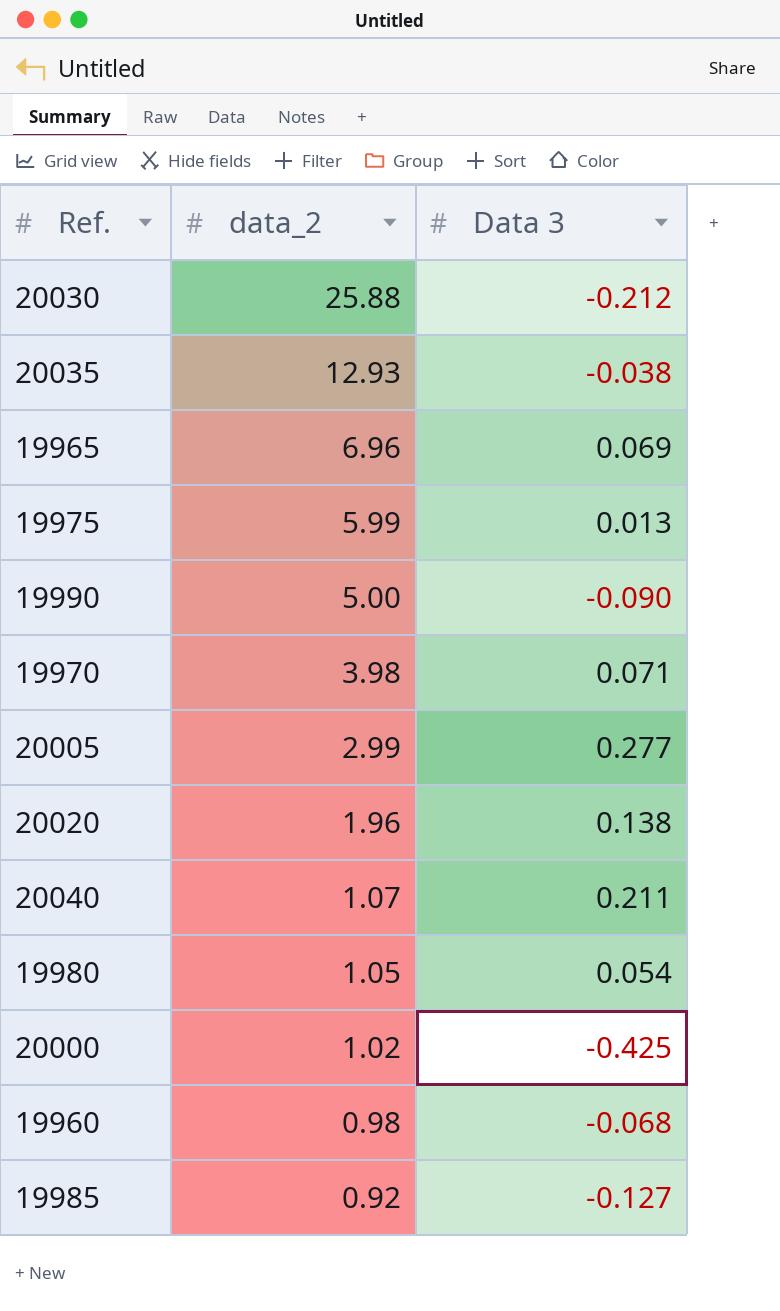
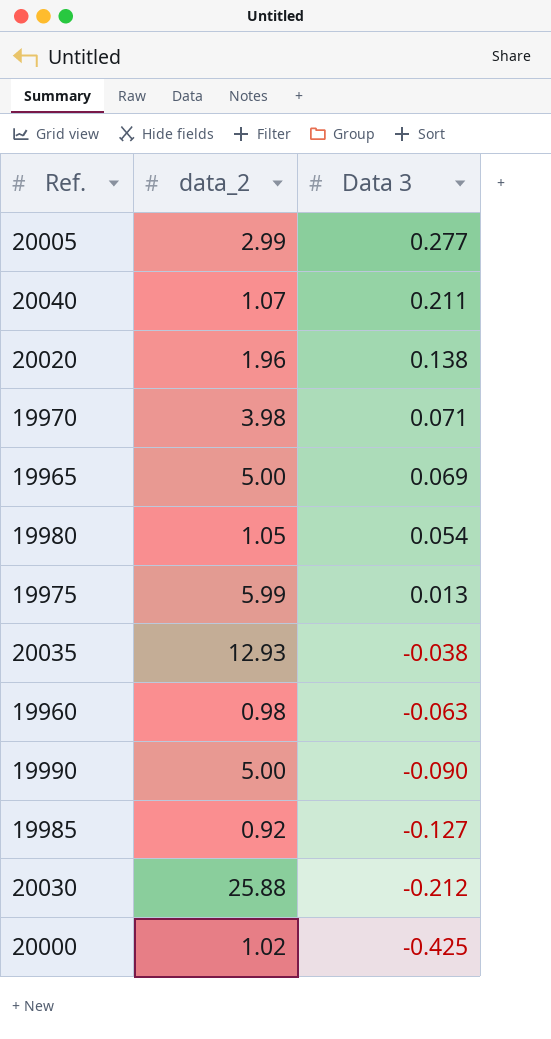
row order: data_2 descending -> Data 3 descending
19965 | data_2: 6.96 -> 5.00
19960 | Data 3: -0.068 -> -0.063

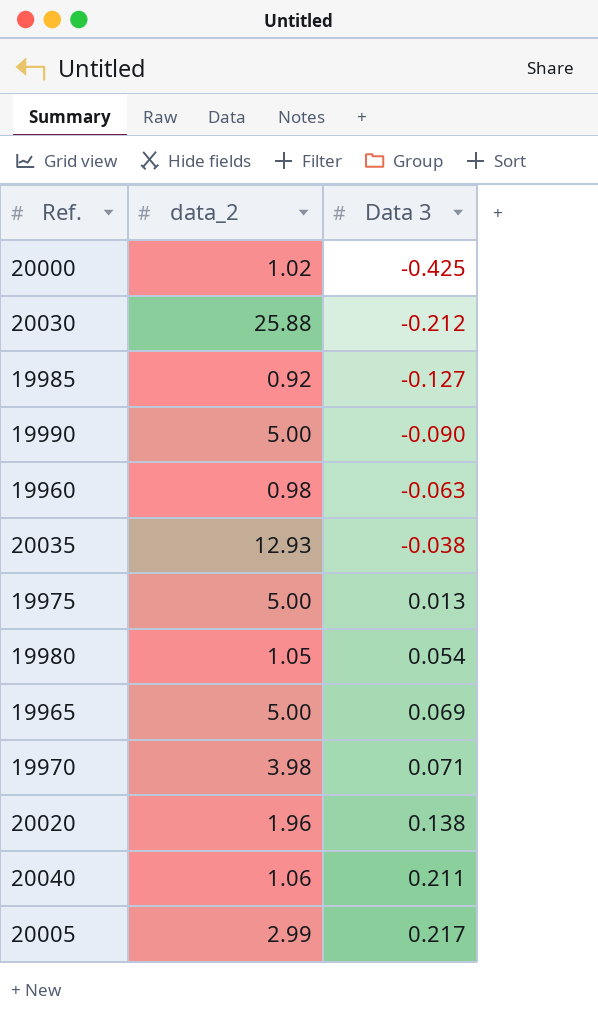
row order: Data 3 descending -> Data 3 ascending
19975 | data_2: 5.99 -> 5.00
20040 | data_2: 1.07 -> 1.06
20005 | Data 3: 0.277 -> 0.217

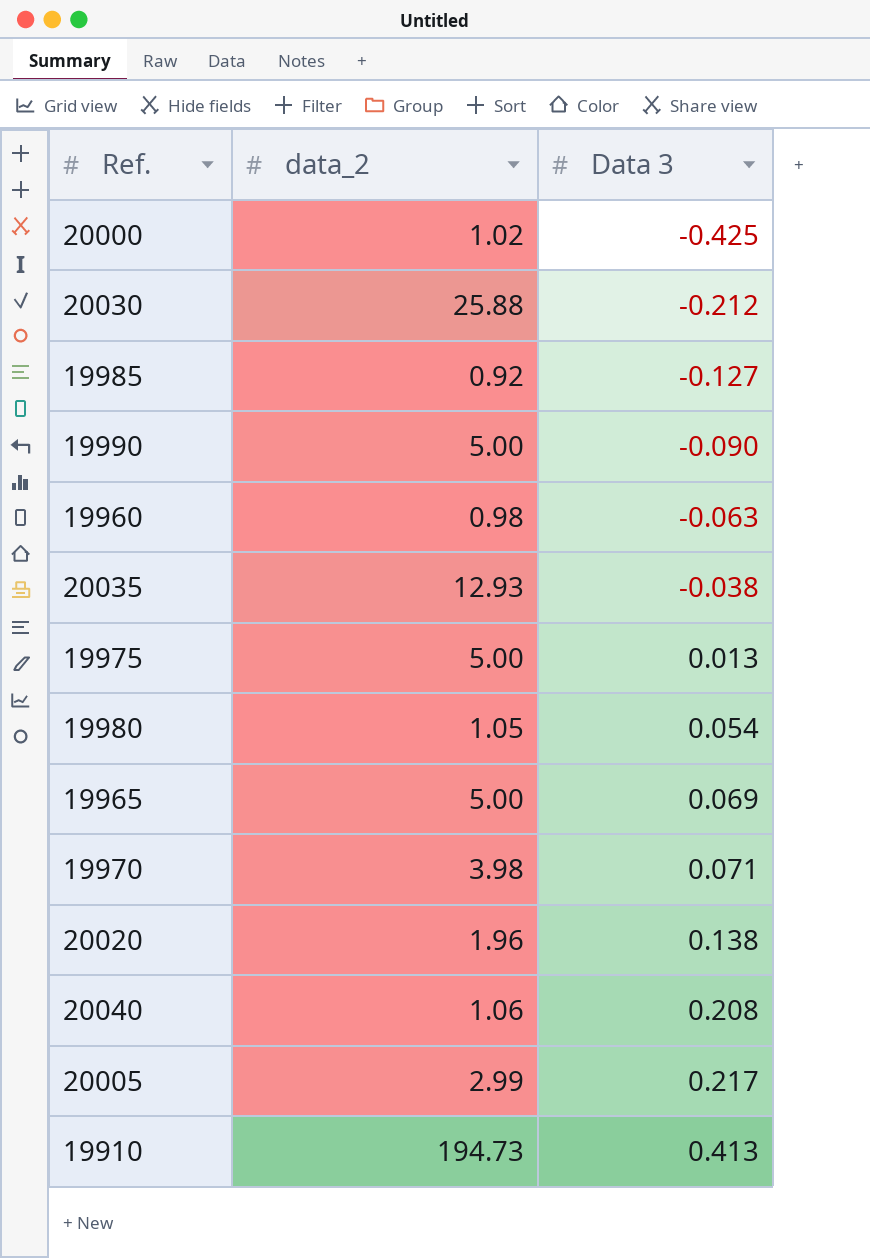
20040 | Data 3: 0.211 -> 0.208
row 19910: none -> 194.73 | 0.413

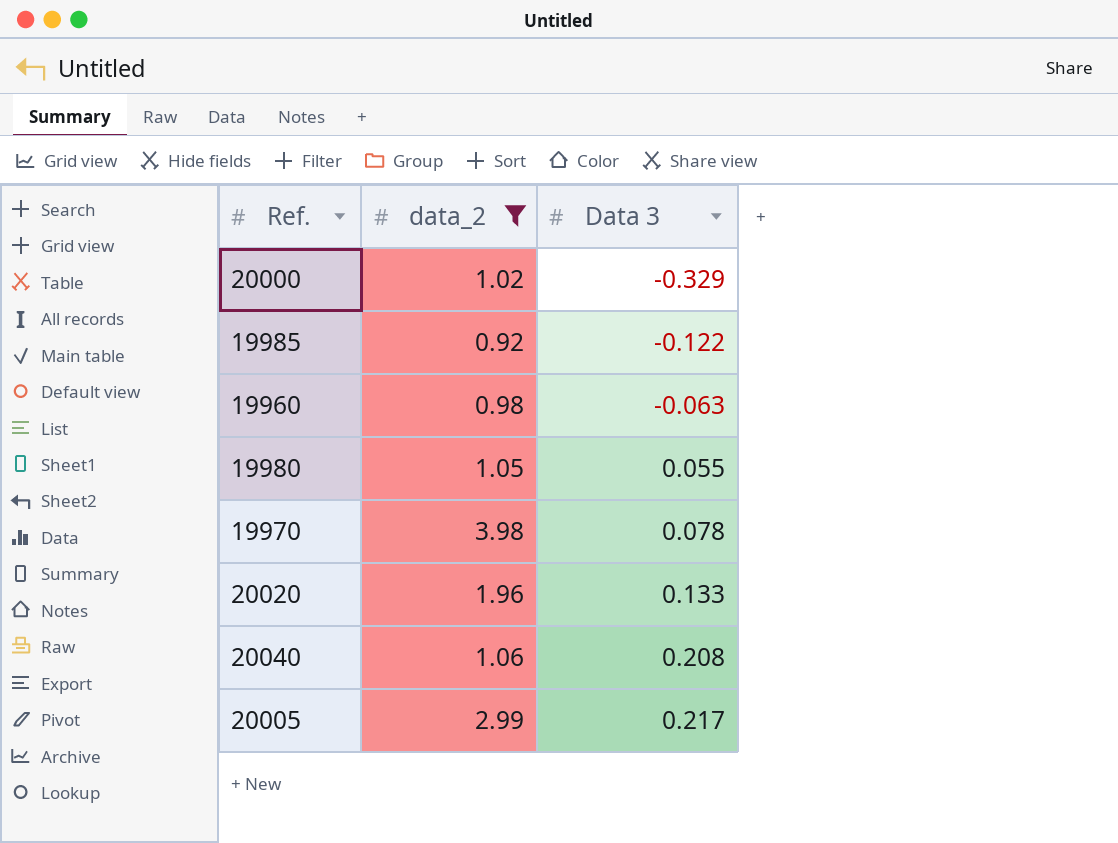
filter: none -> data_2 <= 3.98
20000 | Data 3: -0.425 -> -0.329
19985 | Data 3: -0.127 -> -0.122
19980 | Data 3: 0.054 -> 0.055
19970 | Data 3: 0.071 -> 0.078
20020 | Data 3: 0.138 -> 0.133

